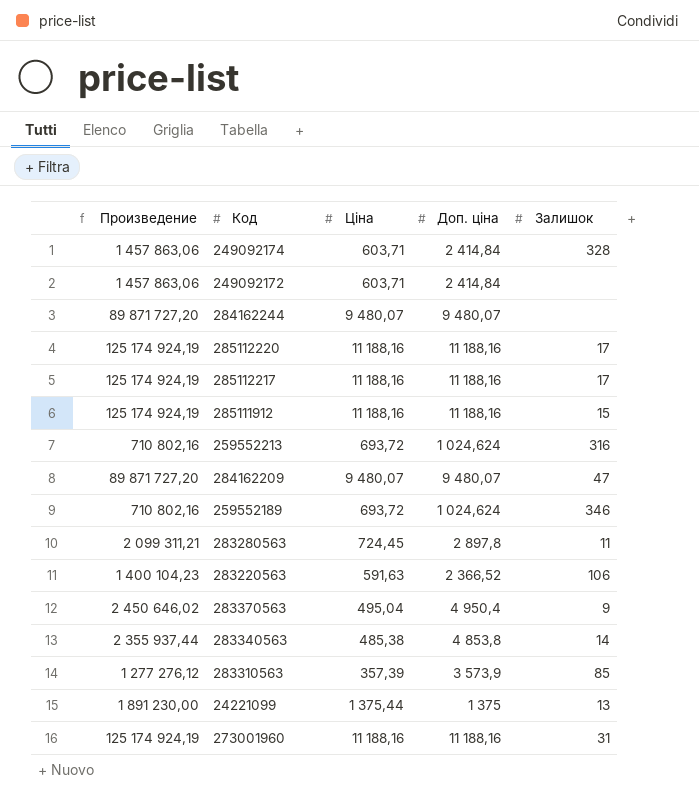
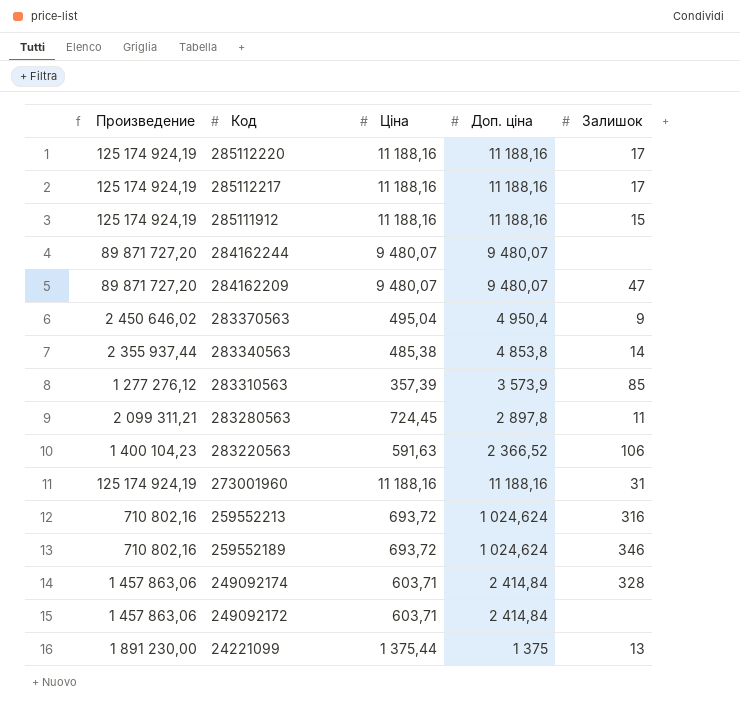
row order: none -> Код descending

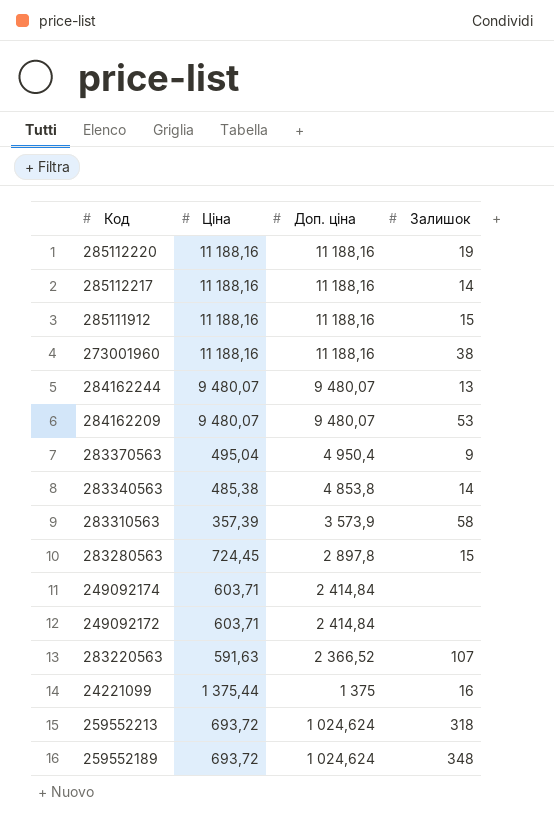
row order: Код descending -> Доп. ціна descending
column Произведение | formula: [Ціна] * [Доп. ціна] -> none
285112220 | Залишок: 17 -> 19
285112217 | Залишок: 17 -> 14
273001960 | Залишок: 31 -> 38
284162244 | Залишок: none -> 13
284162209 | Залишок: 47 -> 53
283310563 | Залишок: 85 -> 58
283280563 | Залишок: 11 -> 15
249092174 | Залишок: 328 -> none
283220563 | Залишок: 106 -> 107
24221099 | Залишок: 13 -> 16
259552213 | Залишок: 316 -> 318
259552189 | Залишок: 346 -> 348

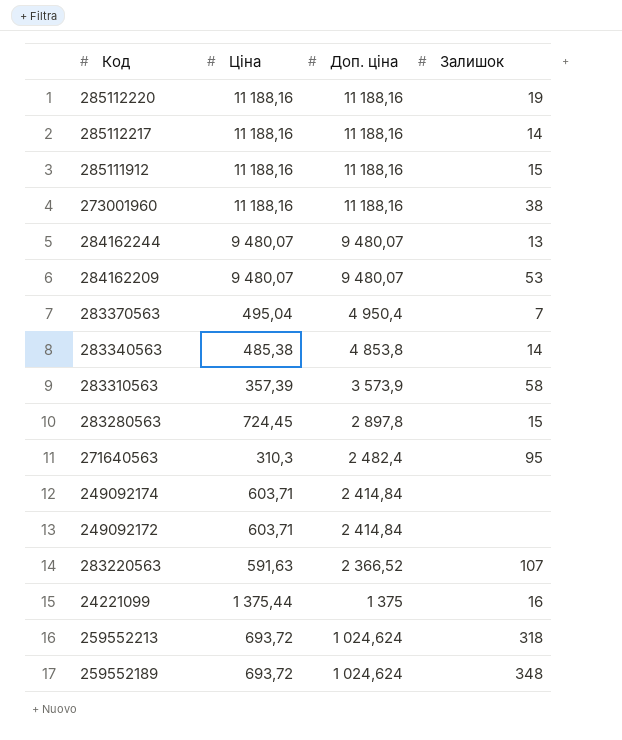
283370563 | Залишок: 9 -> 7
row 271640563: none -> 310,3 | 2 482,4 | 95

